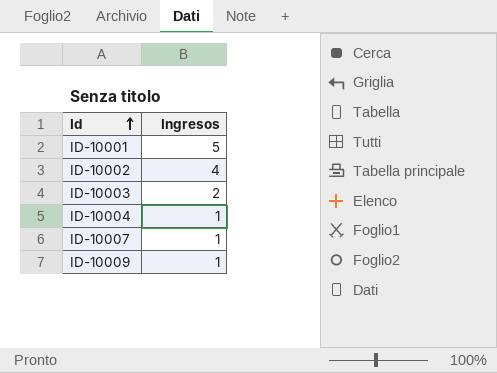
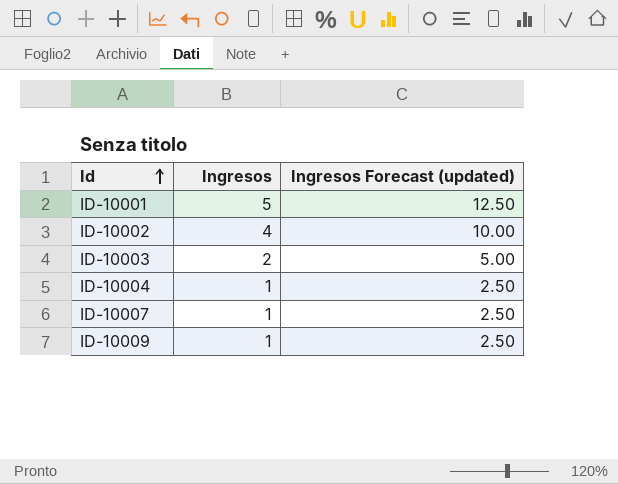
column Ingresos Forecast (updated) | formula: none -> [Ingresos] * 2.5

